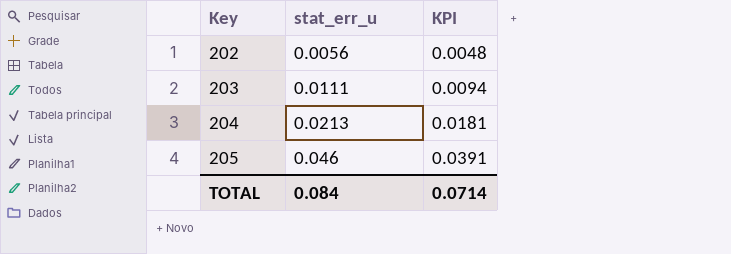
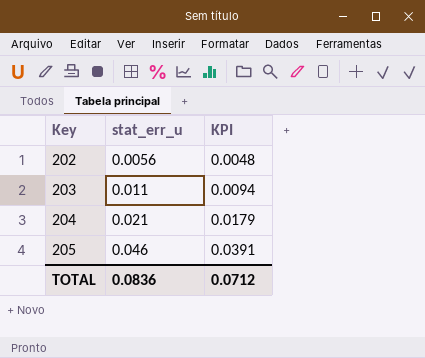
203 | stat_err_u: 0.0111 -> 0.011
204 | stat_err_u: 0.0213 -> 0.021
204 | KPI: 0.0181 -> 0.0179
TOTAL | stat_err_u: 0.084 -> 0.0836
TOTAL | KPI: 0.0714 -> 0.0712

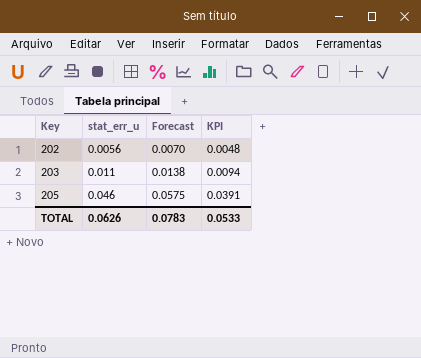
column Forecast | formula: none -> [stat_err_u] * 1.25
row 204: 0.021 | 0.0179 -> none
TOTAL | stat_err_u: 0.0836 -> 0.0626
TOTAL | KPI: 0.0712 -> 0.0533

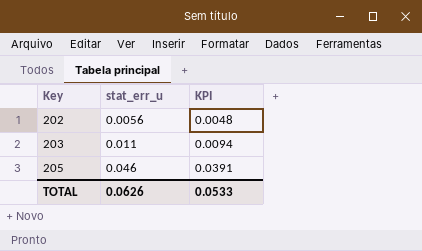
column Forecast | formula: [stat_err_u] * 1.25 -> none

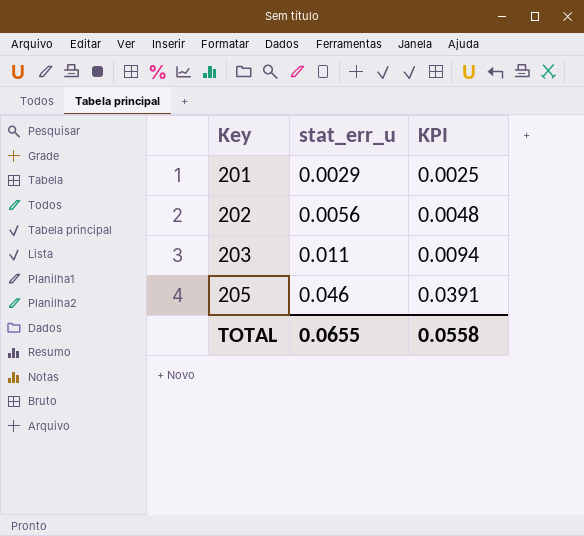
row 201: none -> 0.0029 | 0.0025
TOTAL | stat_err_u: 0.0626 -> 0.0655
TOTAL | KPI: 0.0533 -> 0.0558

